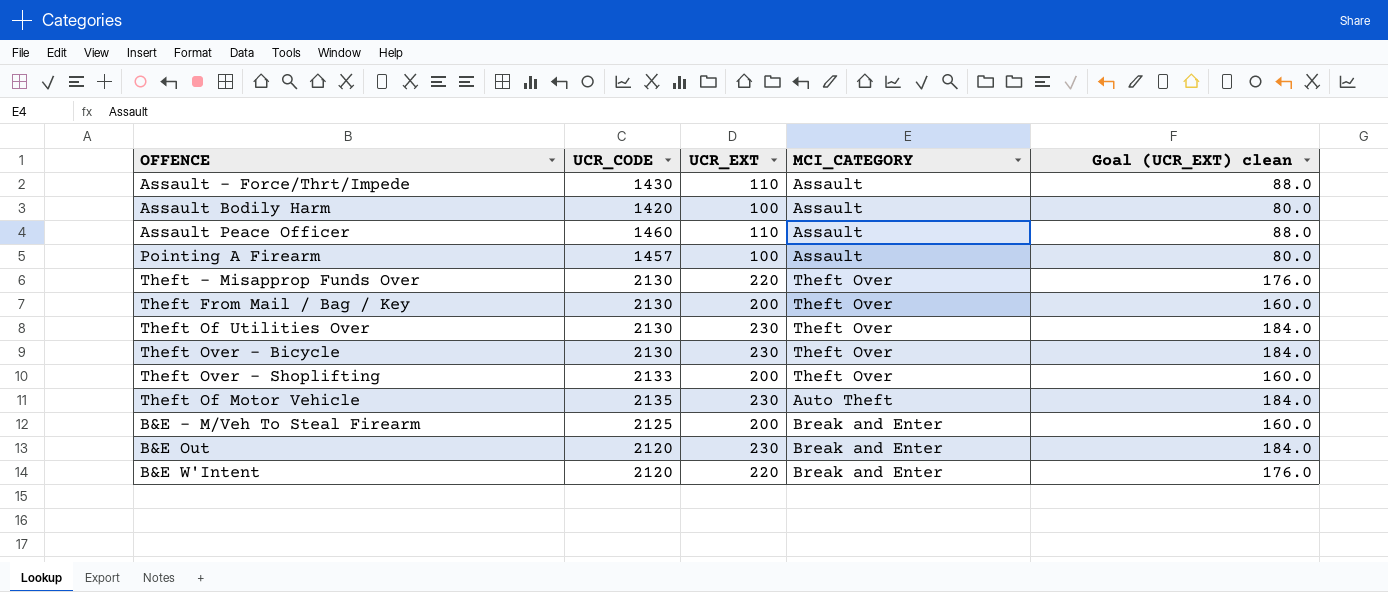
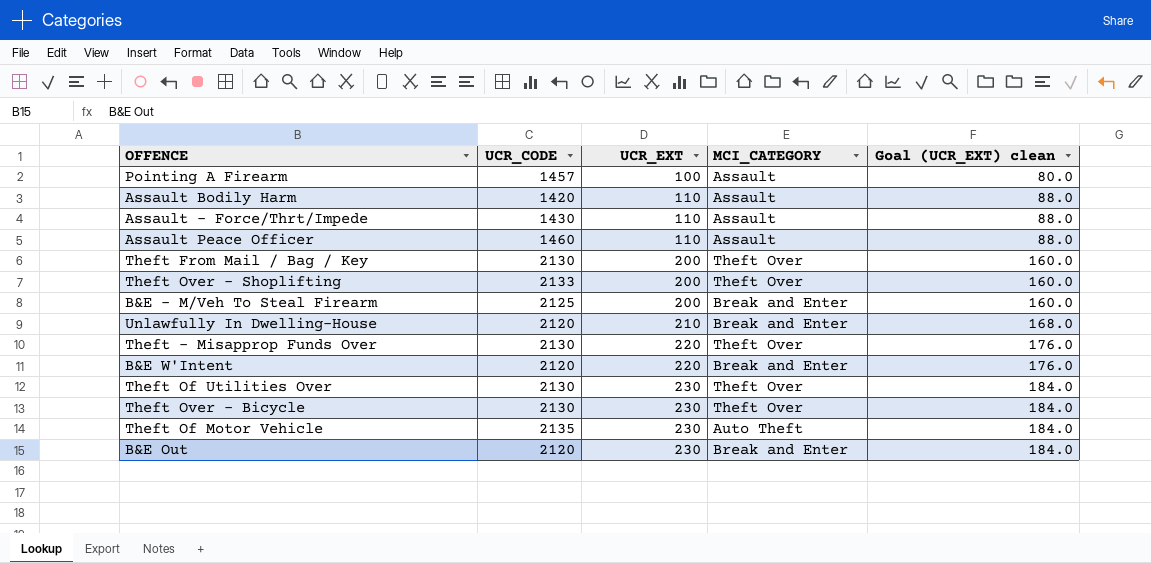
row order: none -> UCR_EXT ascending
Assault Bodily Harm | UCR_EXT: 100 -> 110
Assault Bodily Harm | Goal (UCR_EXT) clean: 80.0 -> 88.0
row Unlawfully In Dwelling-House: none -> 2120 | 210 | Break and Enter | 168.0

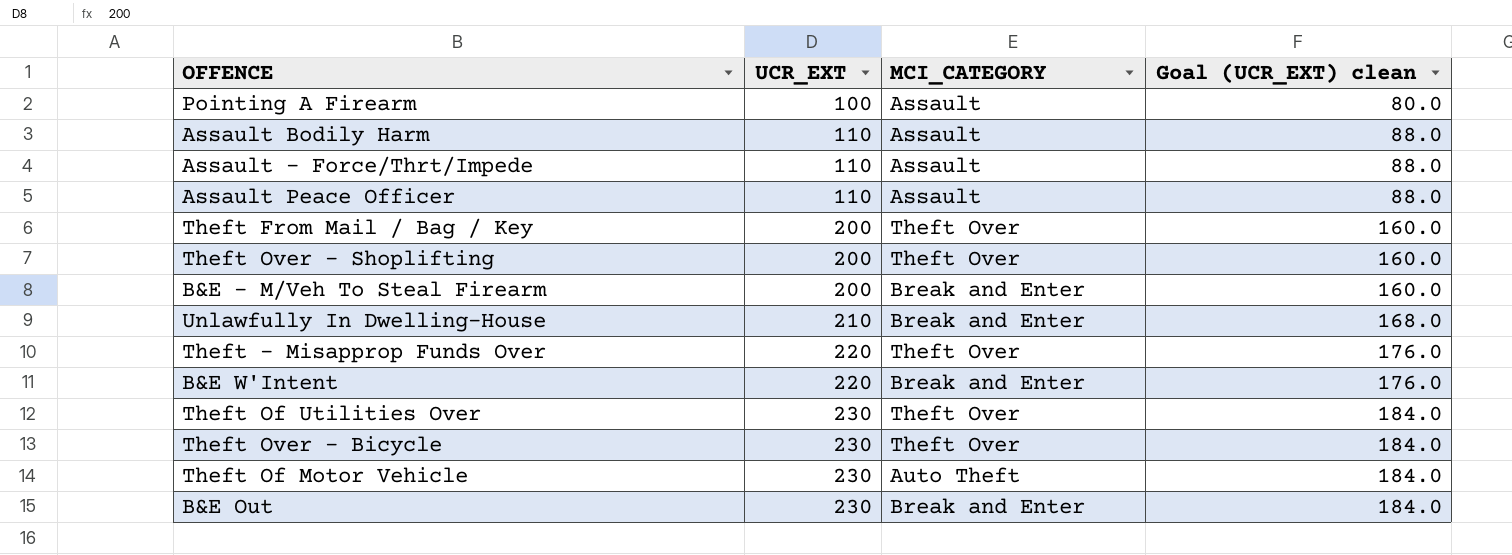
column UCR_CODE | position: 2 -> none

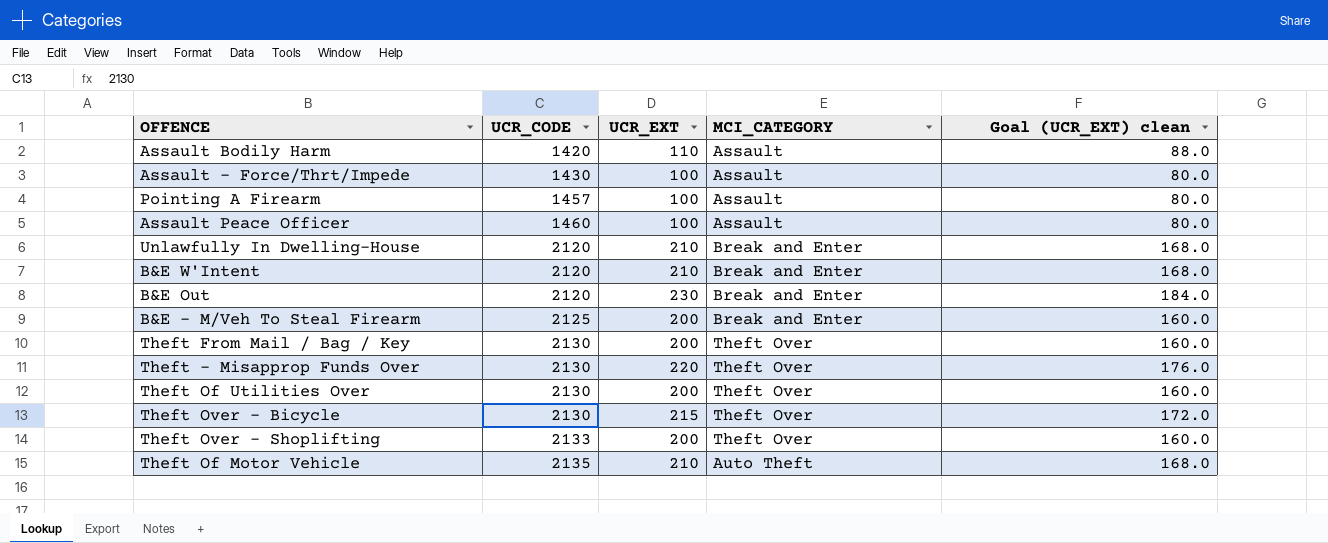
row order: UCR_EXT ascending -> UCR_CODE ascending
column UCR_CODE | position: none -> 2
Assault - Force/Thrt/Impede | UCR_EXT: 110 -> 100
Assault - Force/Thrt/Impede | Goal (UCR_EXT) clean: 88.0 -> 80.0
Assault Peace Officer | UCR_EXT: 110 -> 100
Assault Peace Officer | Goal (UCR_EXT) clean: 88.0 -> 80.0
B&E W'Intent | UCR_EXT: 220 -> 210
B&E W'Intent | Goal (UCR_EXT) clean: 176.0 -> 168.0
Theft Of Utilities Over | UCR_EXT: 230 -> 200
Theft Of Utilities Over | Goal (UCR_EXT) clean: 184.0 -> 160.0
Theft Over - Bicycle | UCR_EXT: 230 -> 215
Theft Over - Bicycle | Goal (UCR_EXT) clean: 184.0 -> 172.0
Theft Of Motor Vehicle | UCR_EXT: 230 -> 210
Theft Of Motor Vehicle | Goal (UCR_EXT) clean: 184.0 -> 168.0

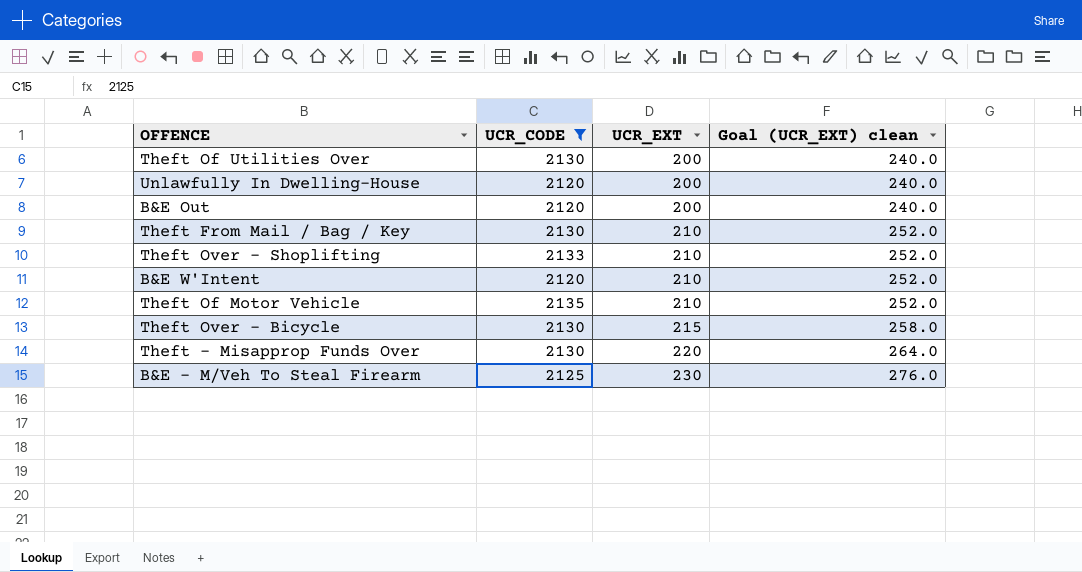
filter: none -> UCR_CODE >= 2120
row order: UCR_CODE ascending -> UCR_EXT ascending
column MCI_CATEGORY | position: 4 -> none
column Goal (UCR_EXT) clean | formula: [UCR_EXT] * 0.8 -> [UCR_EXT] * 1.2
Unlawfully In Dwelling-House | UCR_EXT: 210 -> 200
B&E Out | UCR_EXT: 230 -> 200
Theft From Mail / Bag / Key | UCR_EXT: 200 -> 210
Theft Over - Shoplifting | UCR_EXT: 200 -> 210
B&E - M/Veh To Steal Firearm | UCR_EXT: 200 -> 230

